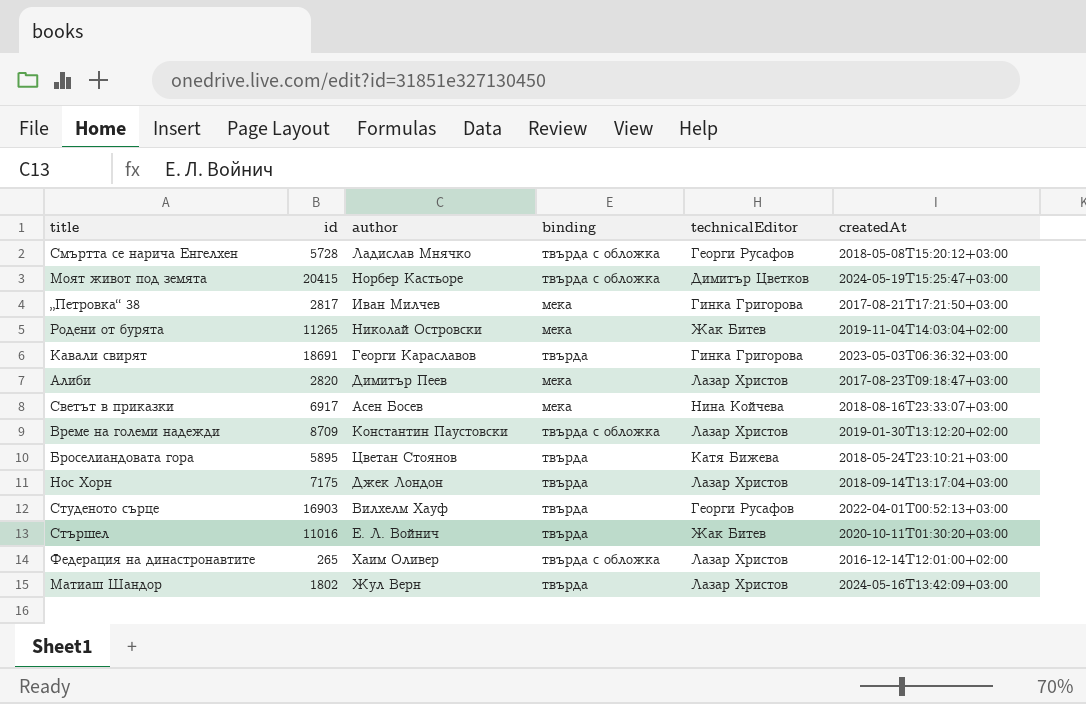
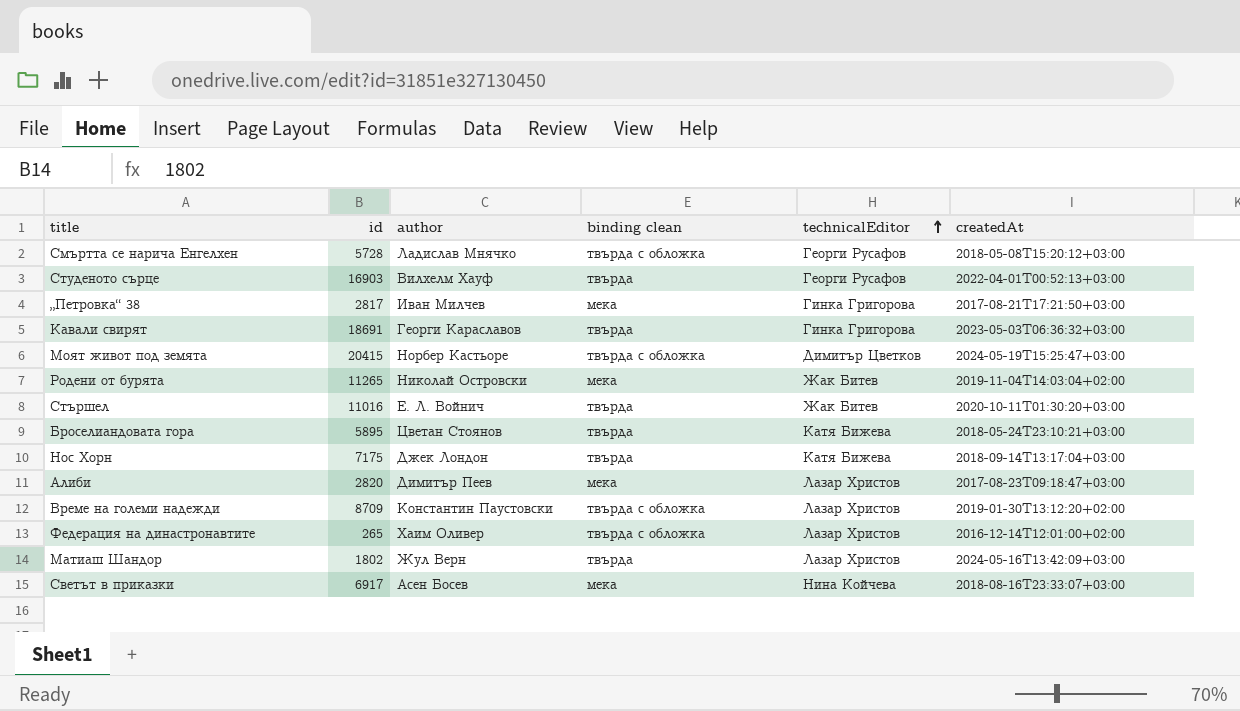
row order: none -> technicalEditor ascending
column name: binding -> binding clean
Нос Хорн | technicalEditor: Лазар Христов -> Катя Бижева

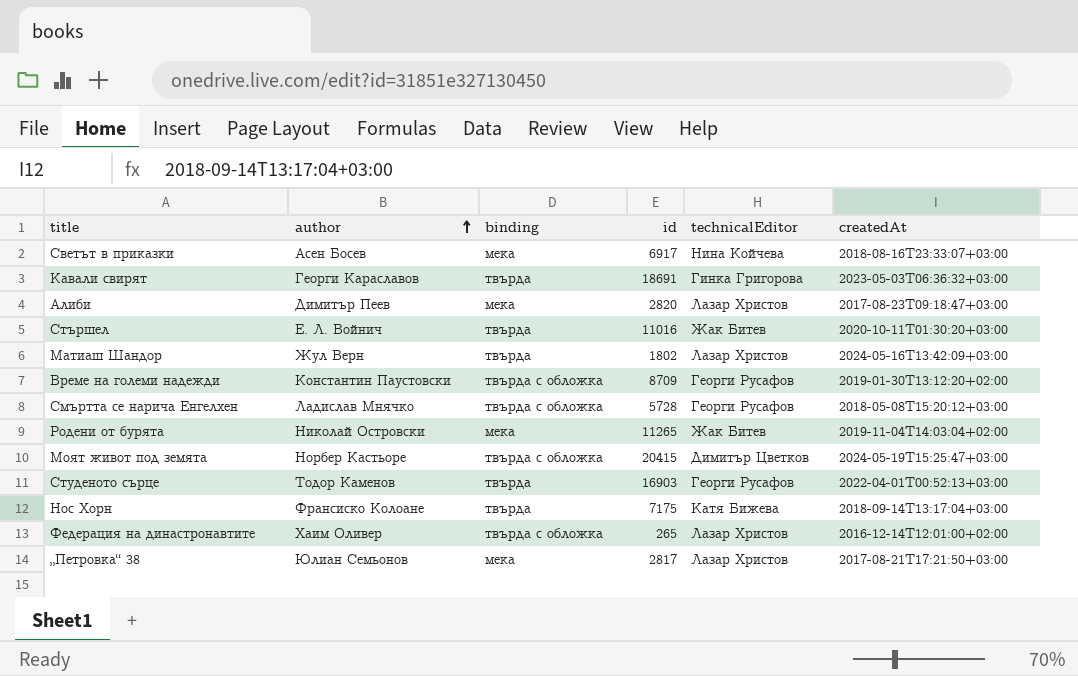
row order: technicalEditor ascending -> author ascending
column name: binding clean -> binding
column id | position: 2 -> 4
row Броселиандовата гора: 5895 | Цветан Стоянов | твърда | Катя Бижева | 2018-05-24T23:10:21+03:00 -> none
Време на големи надежди | technicalEditor: Лазар Христов -> Георги Русафов
Студеното сърце | author: Вилхелм Хауф -> Тодор Каменов
Нос Хорн | author: Джек Лондон -> Франсиско Колоане
„Петровка“ 38 | author: Иван Милчев -> Юлиан Семьонов
„Петровка“ 38 | technicalEditor: Гинка Григорова -> Лазар Христов

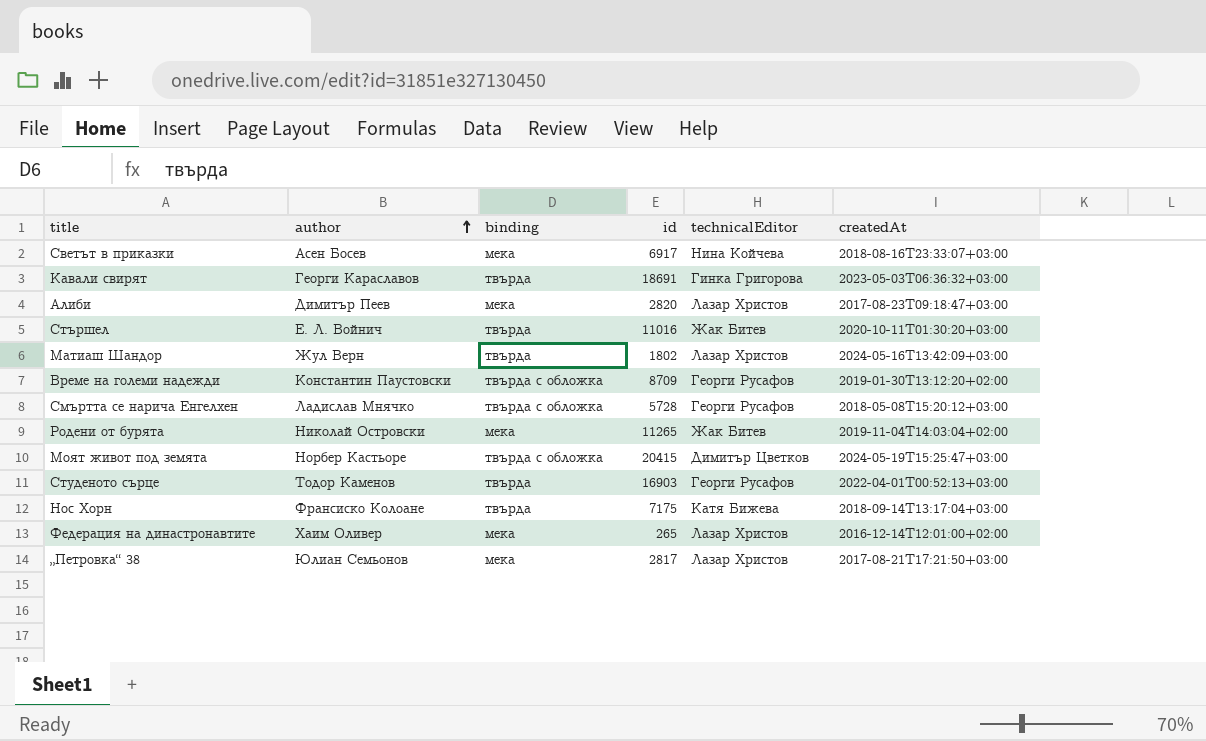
Федерация на династронавтите | binding: твърда с обложка -> мека

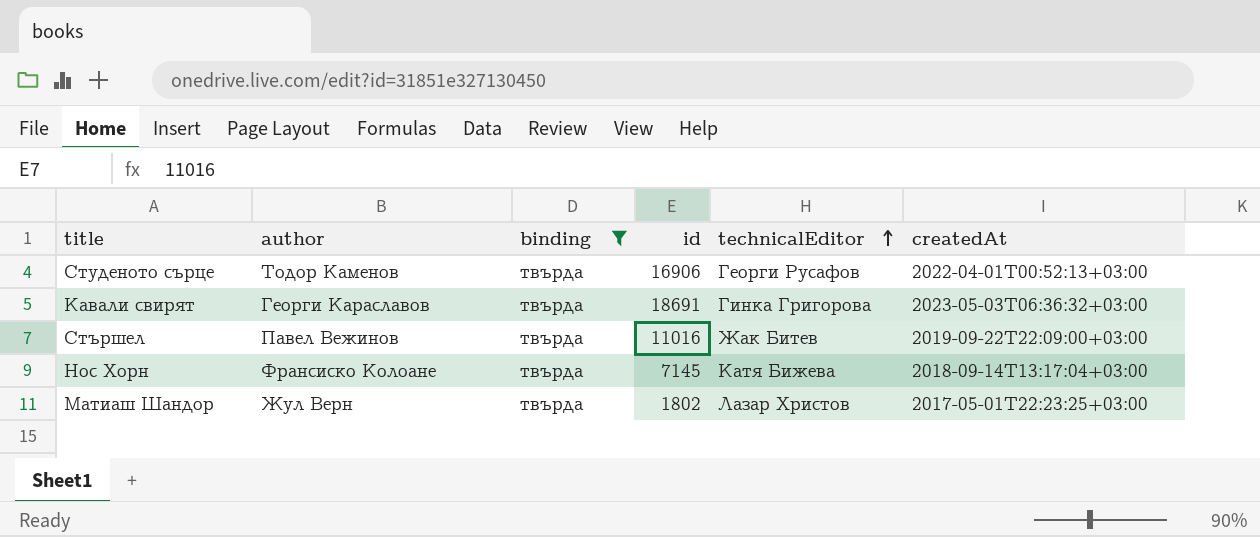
filter: none -> binding = твърда
row order: author ascending -> technicalEditor ascending
Студеното сърце | id: 16903 -> 16906
Стършел | author: Е. Л. Войнич -> Павел Вежинов
Стършел | createdAt: 2020-10-11T01:30:20+03:00 -> 2019-09-22T22:09:00+03:00
Нос Хорн | id: 7175 -> 7145
Матиаш Шандор | createdAt: 2024-05-16T13:42:09+03:00 -> 2017-05-01T22:23:25+03:00

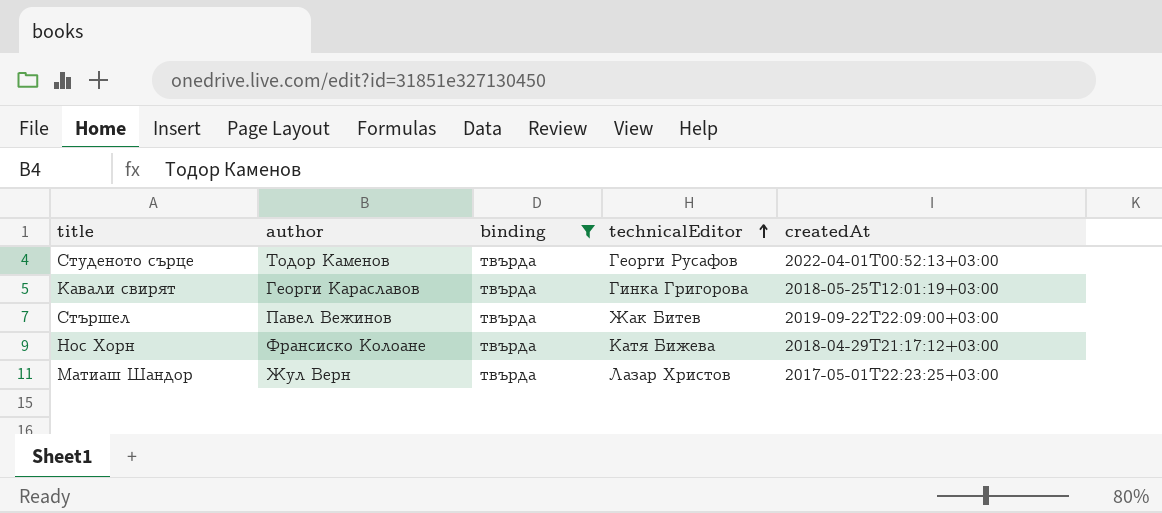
column id | position: 4 -> none
Кавали свирят | createdAt: 2023-05-03T06:36:32+03:00 -> 2018-05-25T12:01:19+03:00
Нос Хорн | createdAt: 2018-09-14T13:17:04+03:00 -> 2018-04-29T21:17:12+03:00

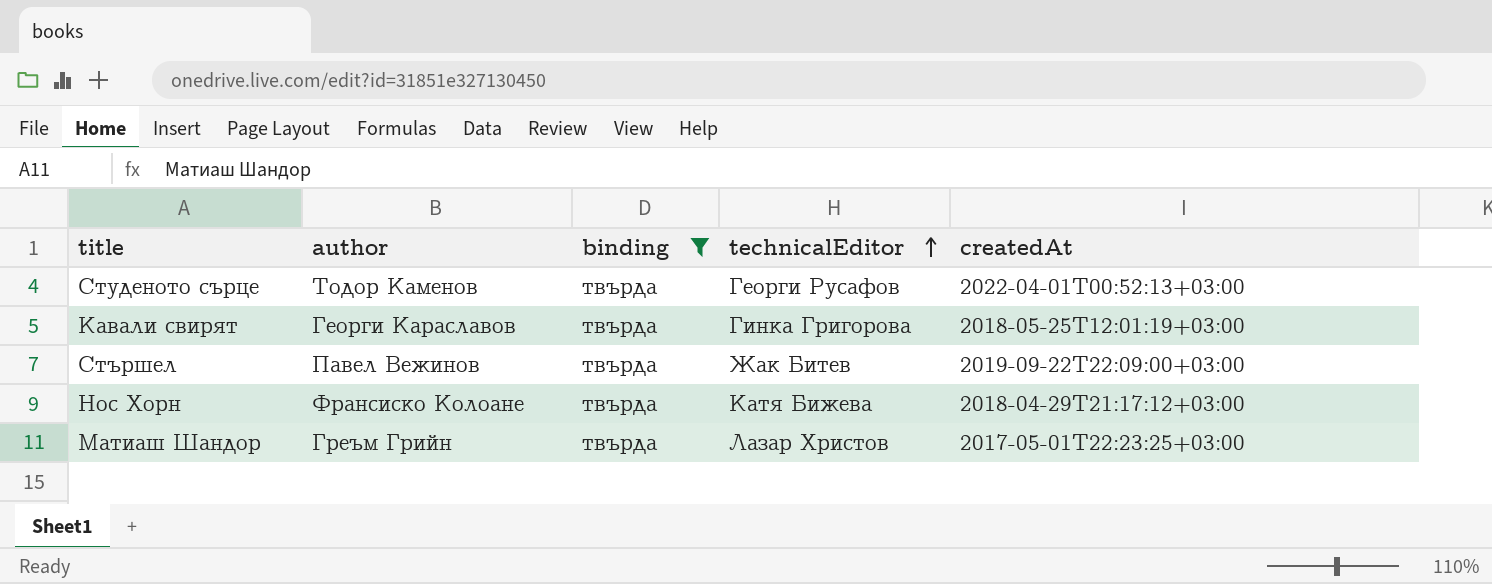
Матиаш Шандор | author: Жул Верн -> Греъм Грийн

